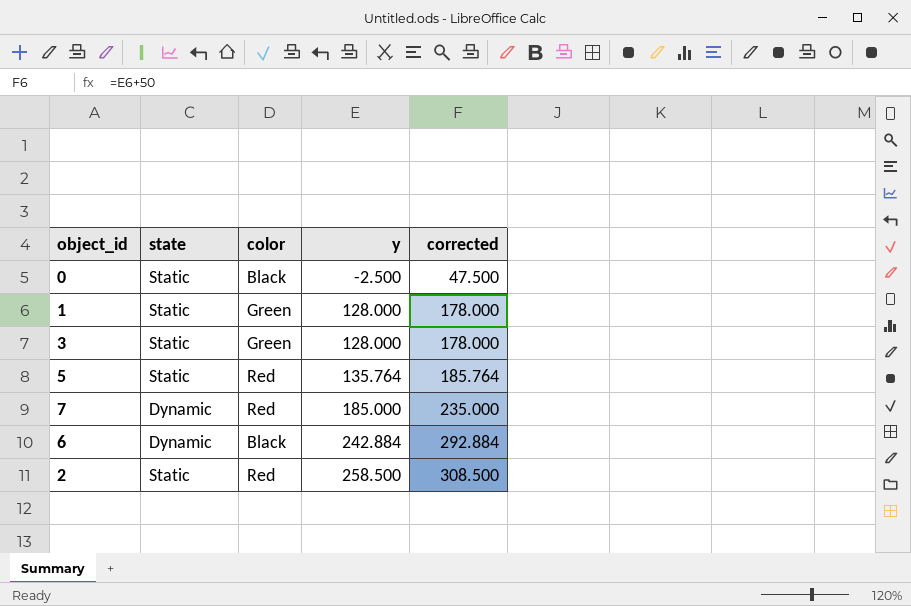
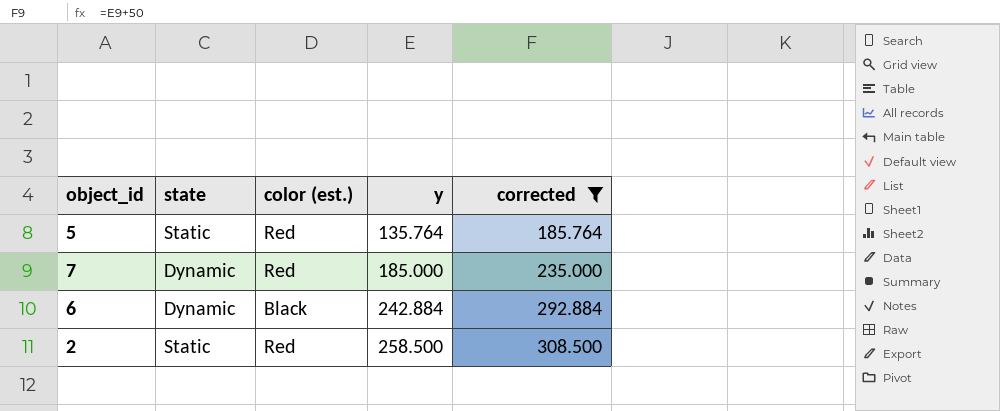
filter: none -> corrected >= 185.764
column name: color -> color (est.)

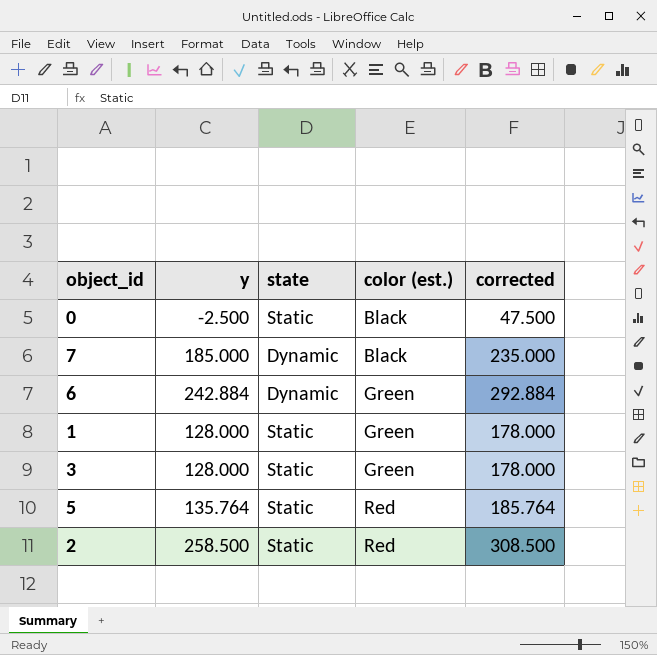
filter: corrected >= 185.764 -> none
row order: y ascending -> color (est.) ascending
column y | position: 4 -> 2
7 | color (est.): Red -> Black
6 | color (est.): Black -> Green

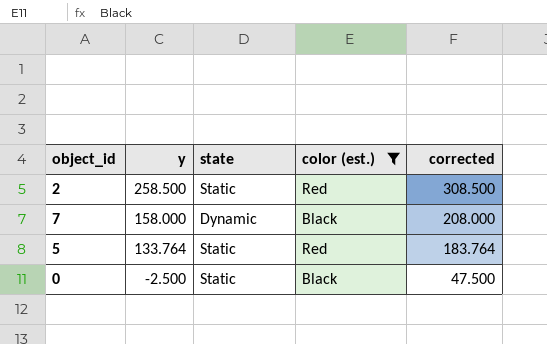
filter: none -> color (est.) != Green
row order: color (est.) ascending -> y descending
7 | y: 185.000 -> 158.000
7 | corrected: 235.000 -> 208.000
5 | y: 135.764 -> 133.764
5 | corrected: 185.764 -> 183.764

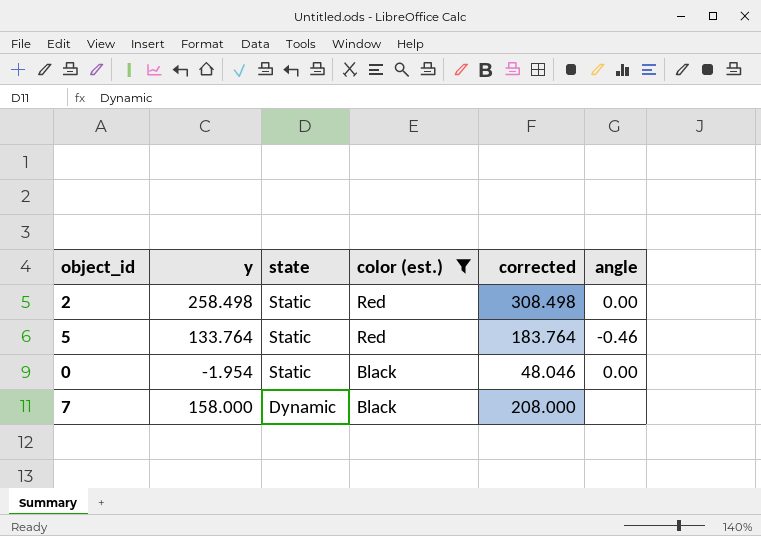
row order: y descending -> state descending
column angle | position: none -> 6
2 | y: 258.500 -> 258.498
2 | corrected: 308.500 -> 308.498
0 | y: -2.500 -> -1.954
0 | corrected: 47.500 -> 48.046

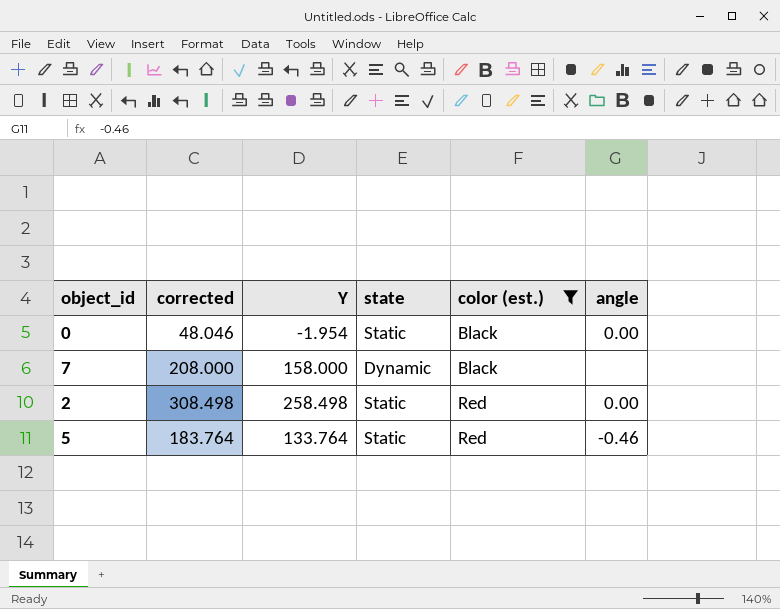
row order: state descending -> color (est.) ascending
column corrected | position: 5 -> 2
column name: y -> Y

